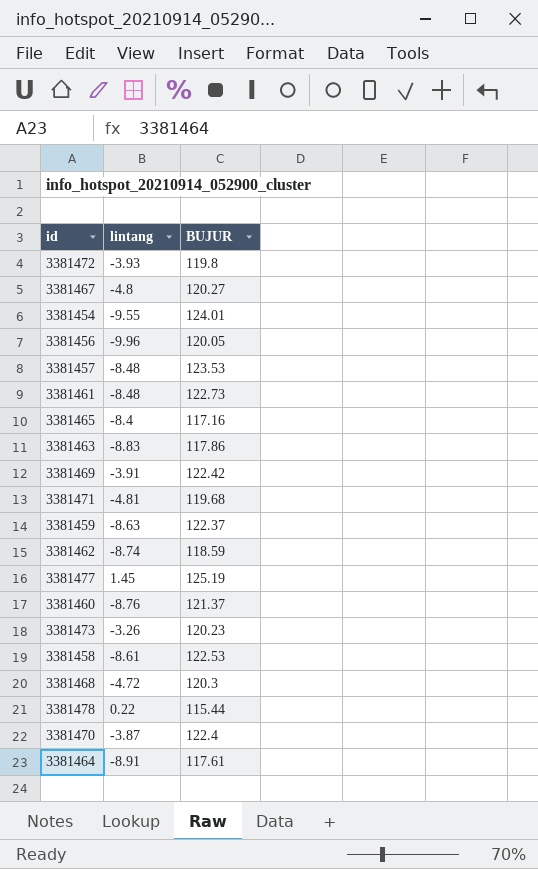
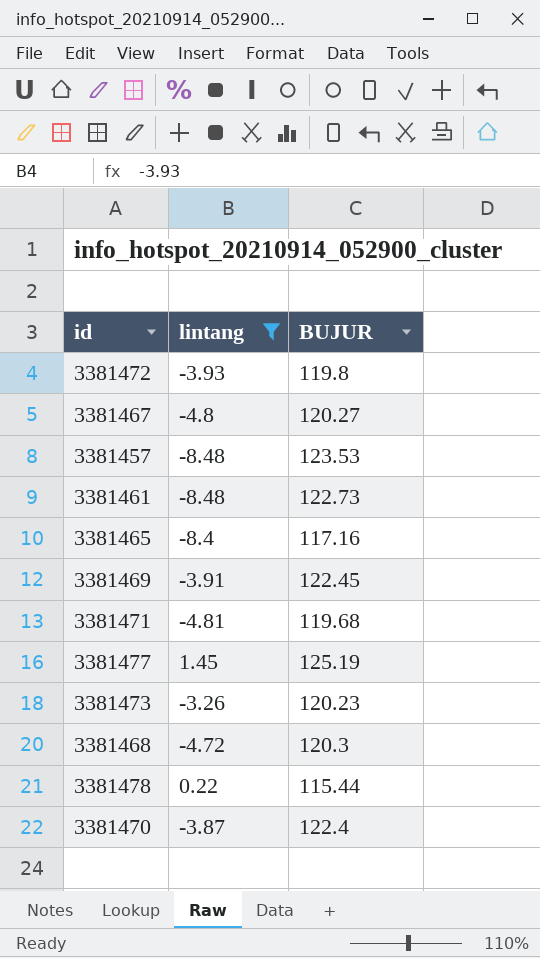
filter: none -> lintang >= -8.48
3381469 | BUJUR: 122.42 -> 122.45

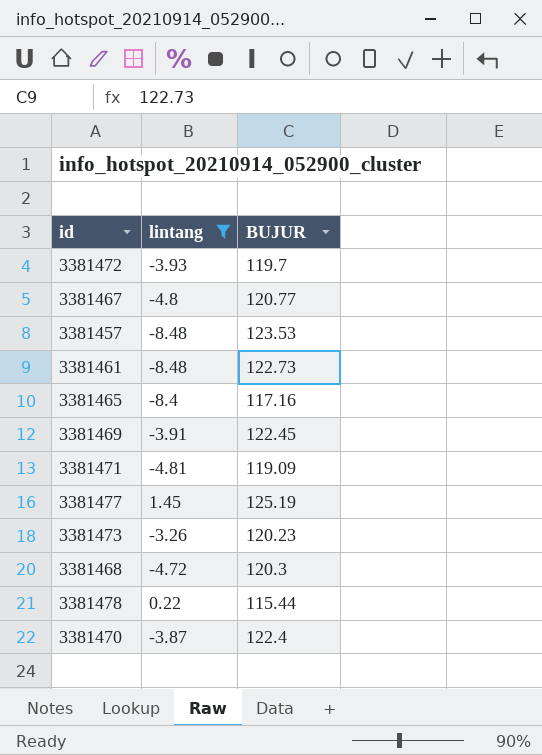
3381472 | BUJUR: 119.8 -> 119.7
3381467 | BUJUR: 120.27 -> 120.77
3381471 | BUJUR: 119.68 -> 119.09

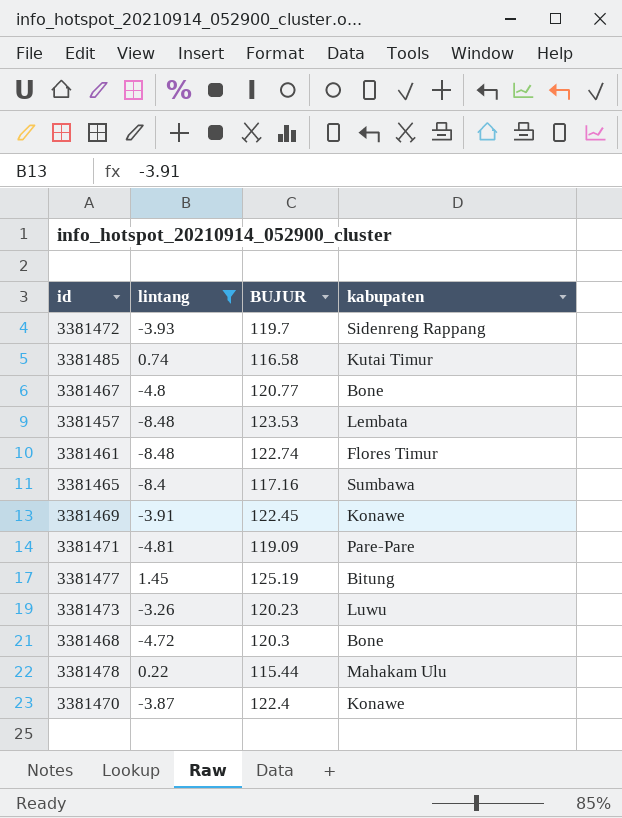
column kabupaten | position: none -> 4
row 3381485: none -> 0.74 | 116.58 | Kutai Timur
3381461 | BUJUR: 122.73 -> 122.74

